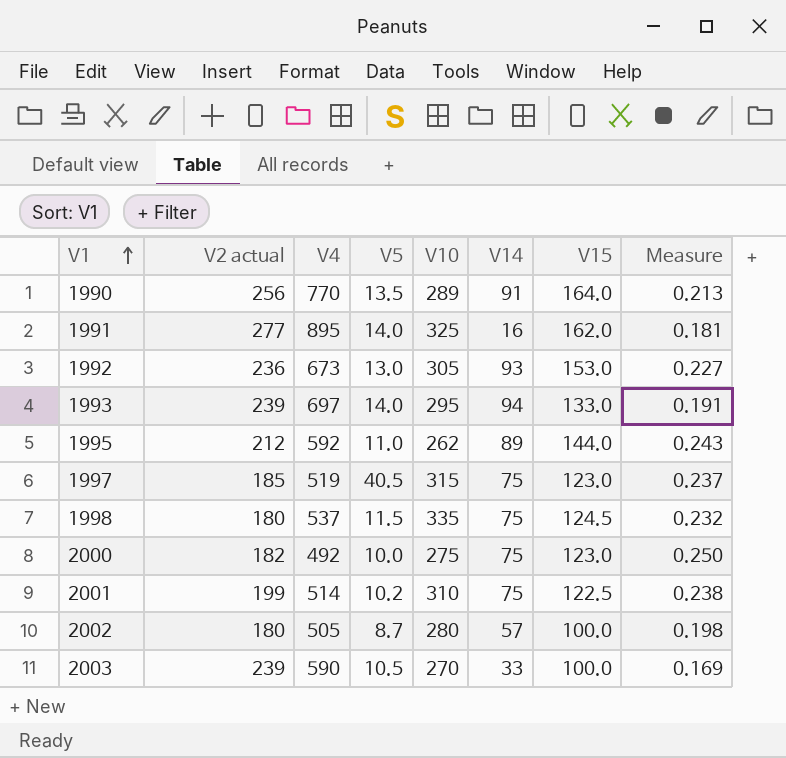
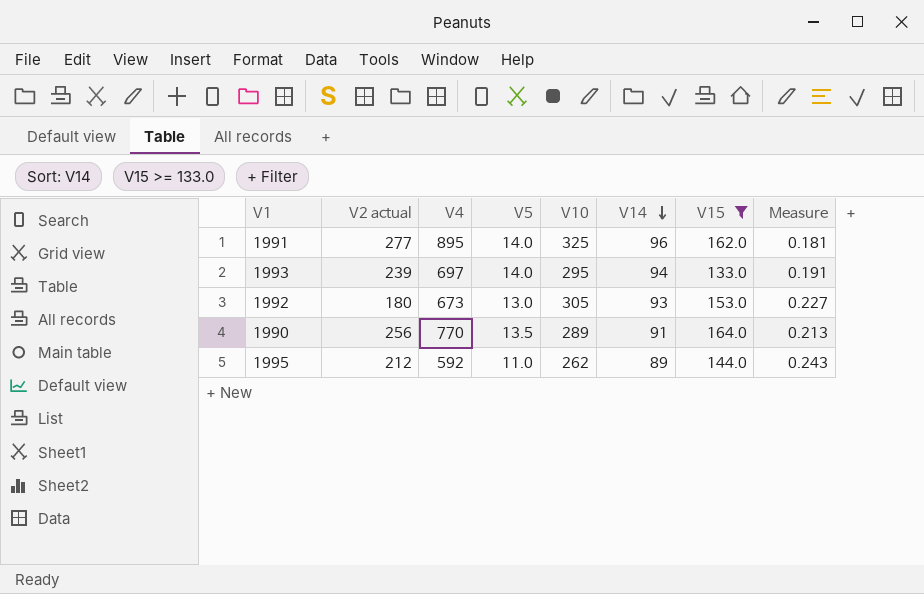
filter: none -> V15 >= 133.0
row order: V1 ascending -> V14 descending
1991 | V14: 16 -> 96
1992 | V2 actual: 236 -> 180

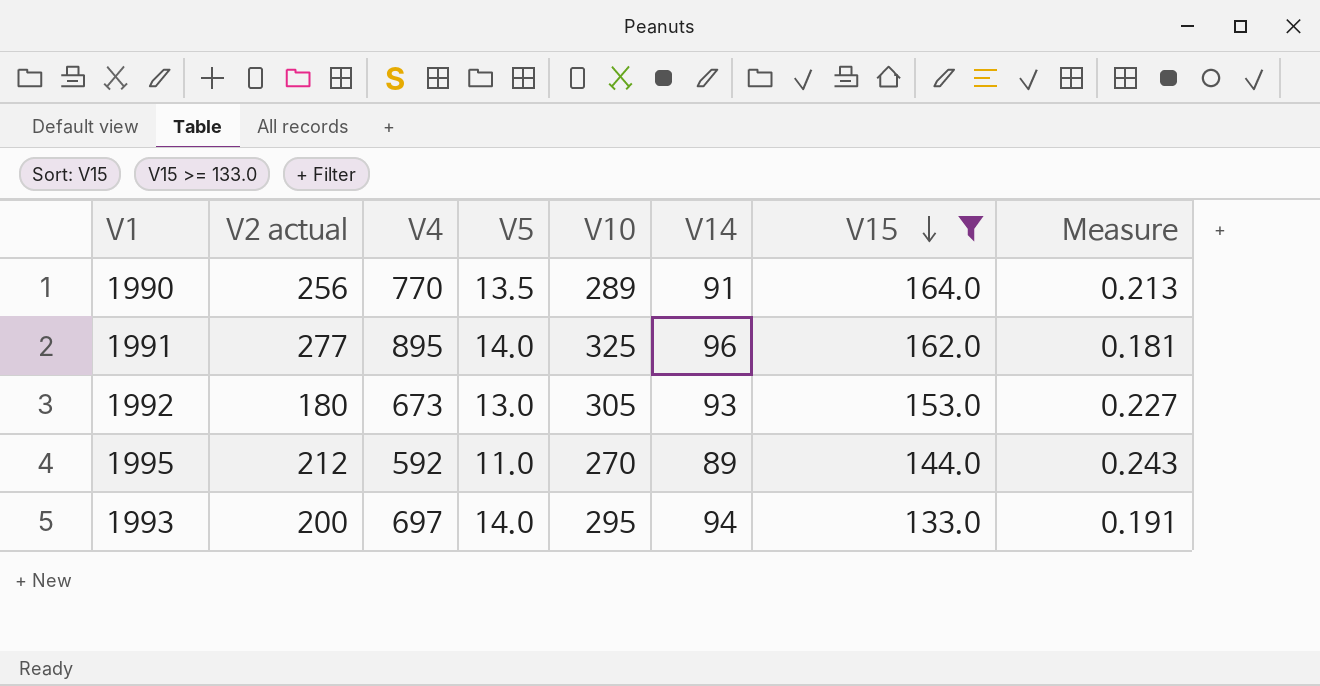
row order: V14 descending -> V15 descending
1995 | V10: 262 -> 270
1993 | V2 actual: 239 -> 200

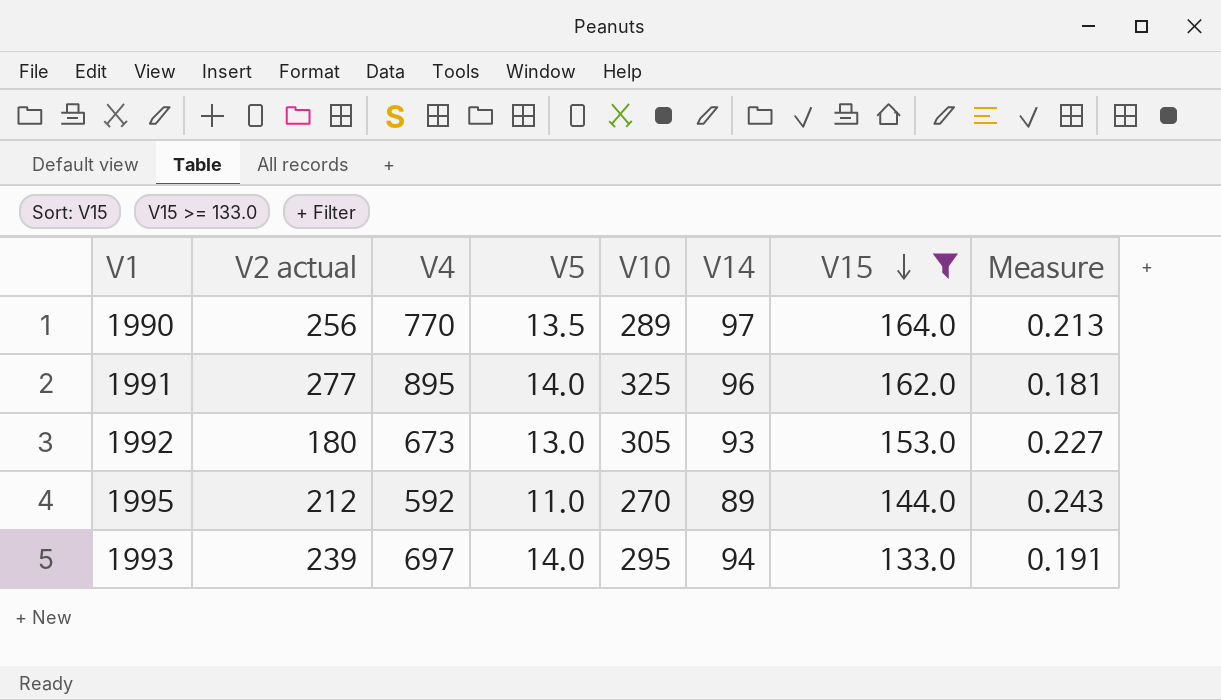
1990 | V14: 91 -> 97
1993 | V2 actual: 200 -> 239

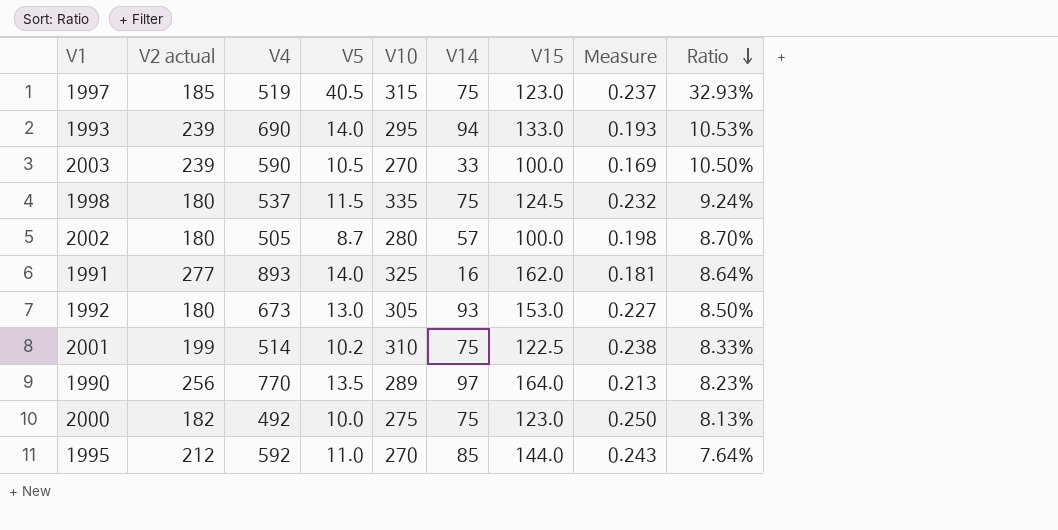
filter: V15 >= 133.0 -> none
row order: V15 descending -> Ratio descending
column Ratio | formula: none -> [V5] / [V15]
1993 | V4: 697 -> 690
1993 | Measure: 0.191 -> 0.193
1991 | V4: 895 -> 893
1991 | V14: 96 -> 16
1995 | V14: 89 -> 85

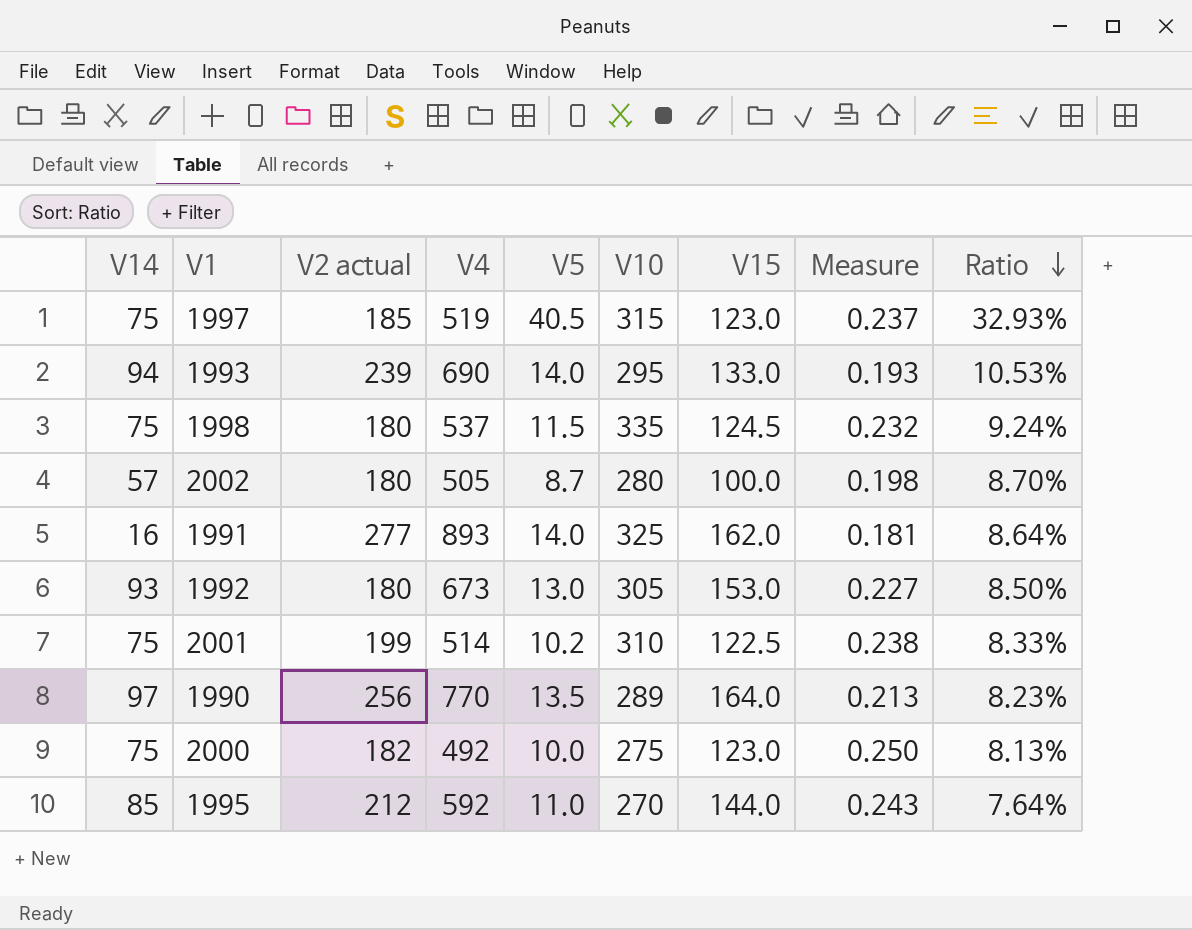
column V14 | position: 6 -> 1
row 2003: 239 | 590 | 10.5 | 270 | 33 | 100.0 | 0.169 | 10.50% -> none

